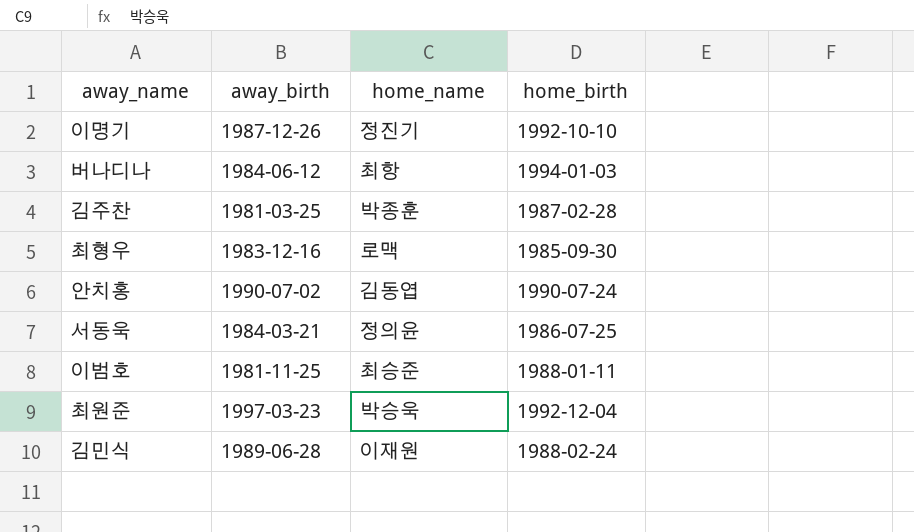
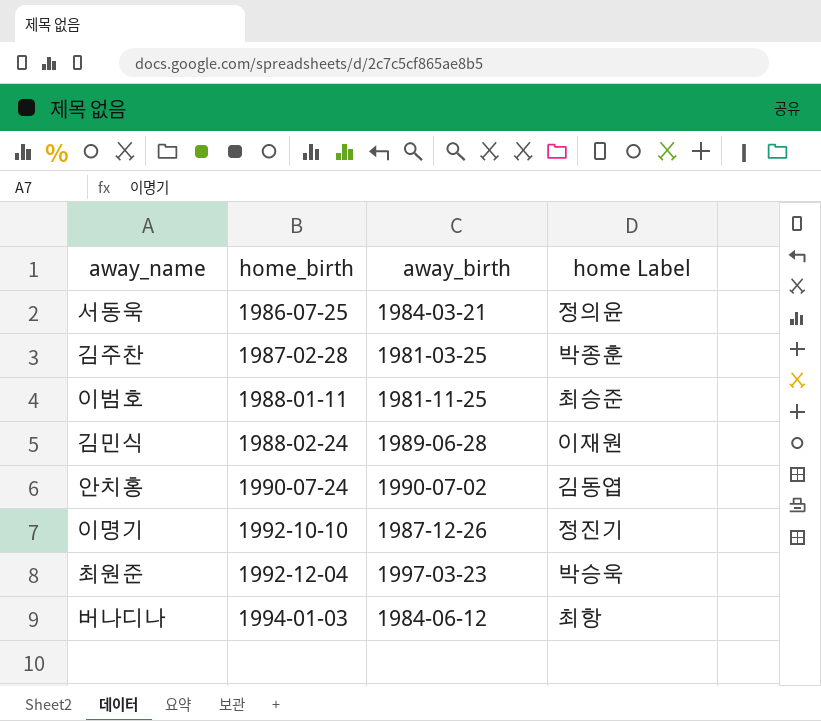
row order: none -> home_birth ascending
column home_birth | position: 4 -> 2
column name: home_name -> home Label
row 최형우: 1983-12-16 | 로맥 | 1985-09-30 -> none

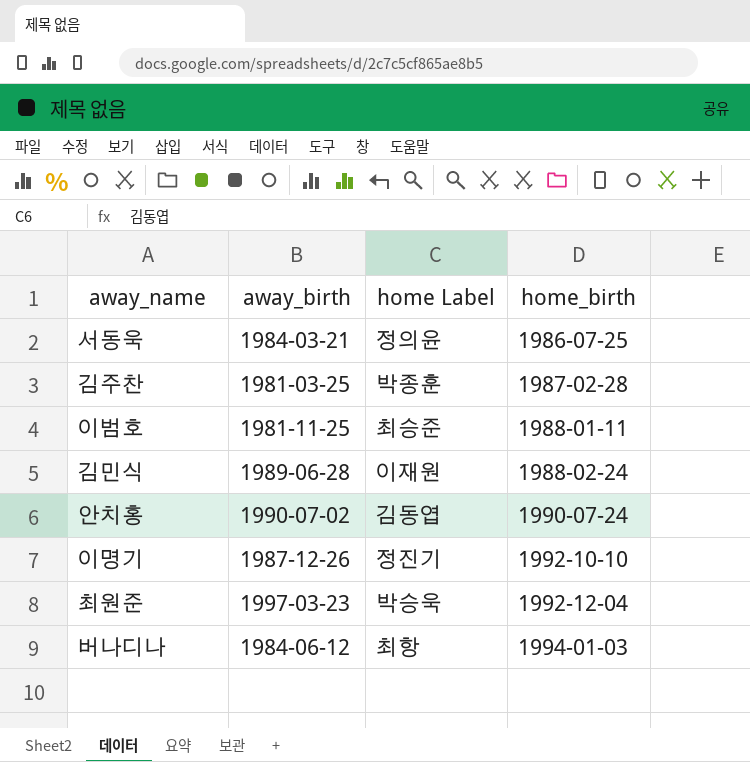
column home_birth | position: 2 -> 4

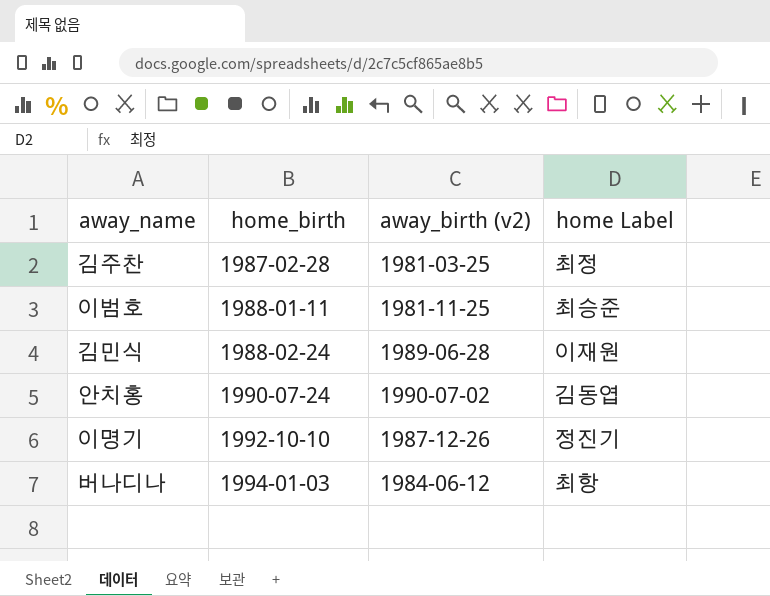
column home_birth | position: 4 -> 2
column name: away_birth -> away_birth (v2)
row 서동욱: 1984-03-21 | 정의윤 | 1986-07-25 -> none
row 최원준: 1997-03-23 | 박승욱 | 1992-12-04 -> none
김주찬 | home Label: 박종훈 -> 최정

